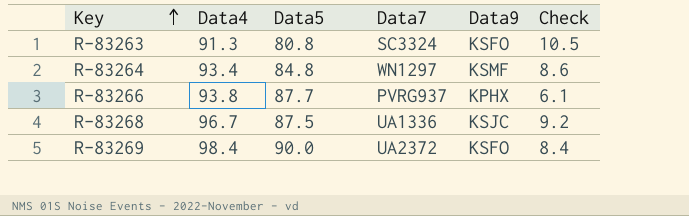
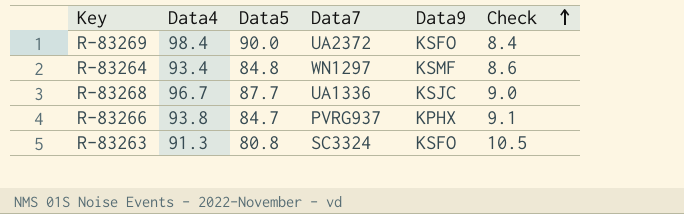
row order: Key ascending -> Check ascending
R-83268 | Data5: 87.5 -> 87.7
R-83268 | Check: 9.2 -> 9.0
R-83266 | Data5: 87.7 -> 84.7
R-83266 | Check: 6.1 -> 9.1

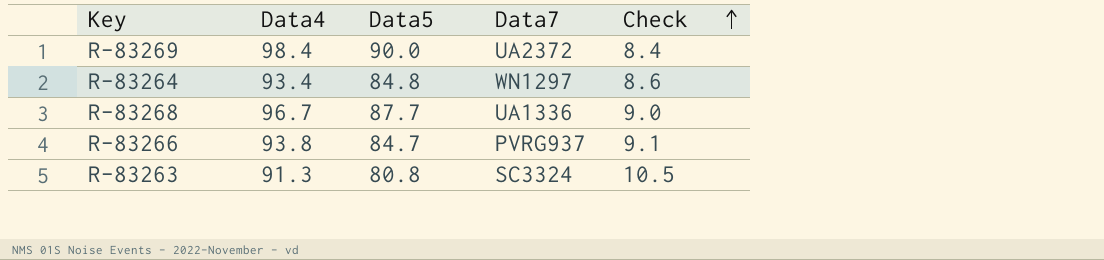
column Data9 | position: 5 -> none

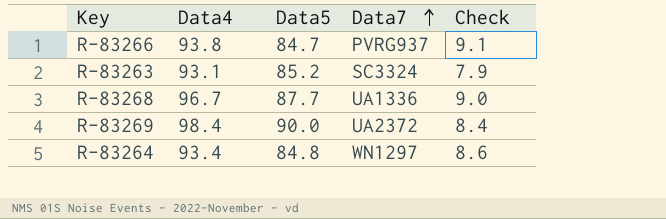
row order: Check ascending -> Data7 ascending
R-83263 | Data4: 91.3 -> 93.1
R-83263 | Data5: 80.8 -> 85.2
R-83263 | Check: 10.5 -> 7.9

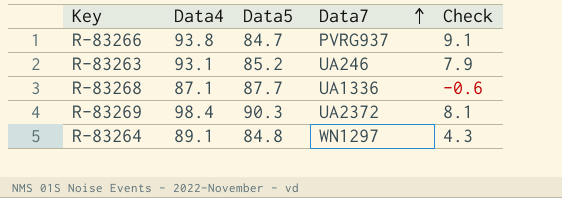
R-83263 | Data7: SC3324 -> UA246
R-83268 | Data4: 96.7 -> 87.1
R-83268 | Check: 9.0 -> -0.6
R-83269 | Data5: 90.0 -> 90.3
R-83269 | Check: 8.4 -> 8.1
R-83264 | Data4: 93.4 -> 89.1
R-83264 | Check: 8.6 -> 4.3

